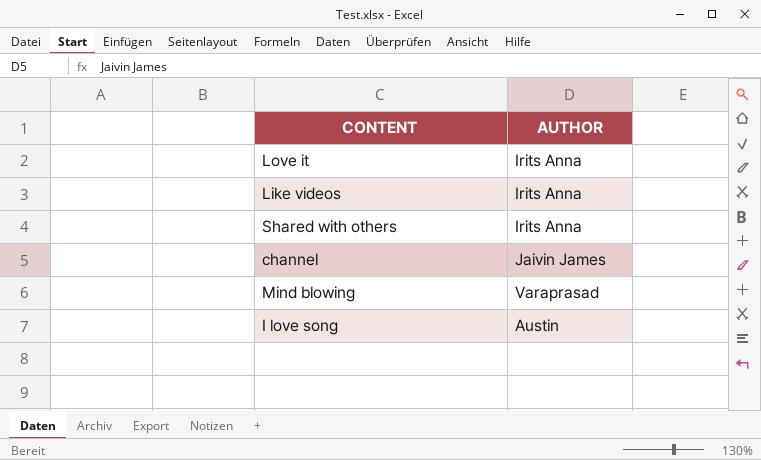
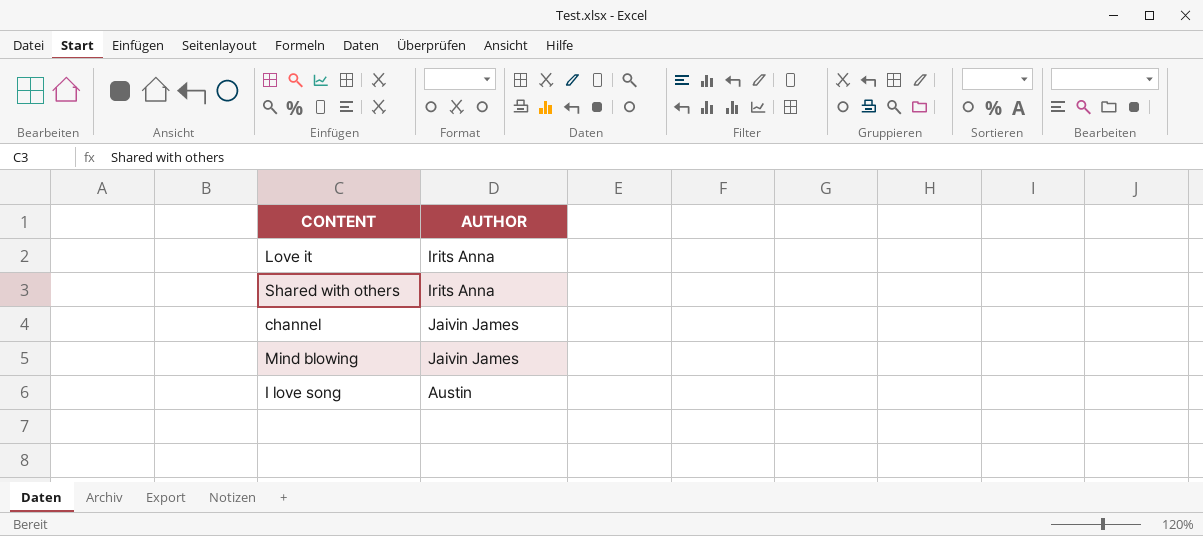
row Like videos: Irits Anna -> none
Mind blowing | AUTHOR: Varaprasad -> Jaivin James

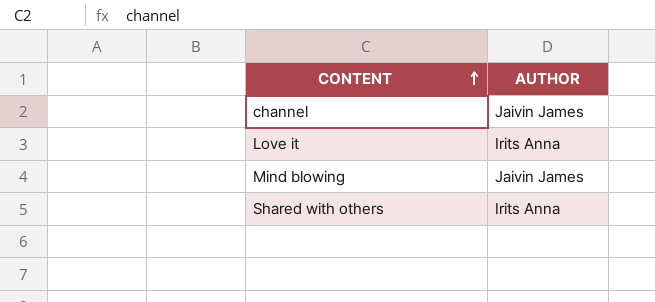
row order: none -> CONTENT ascending
row I love song: Austin -> none

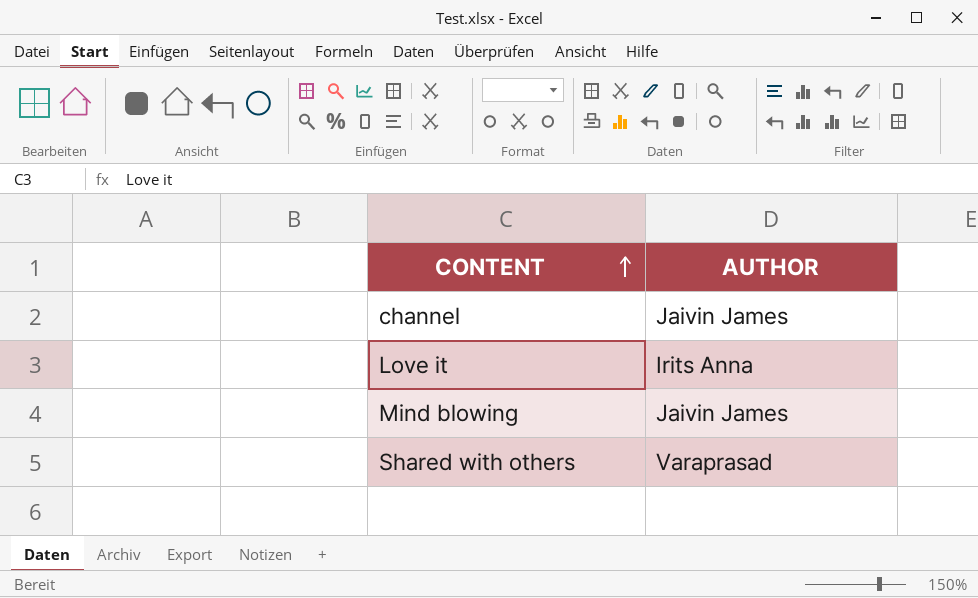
Shared with others | AUTHOR: Irits Anna -> Varaprasad

